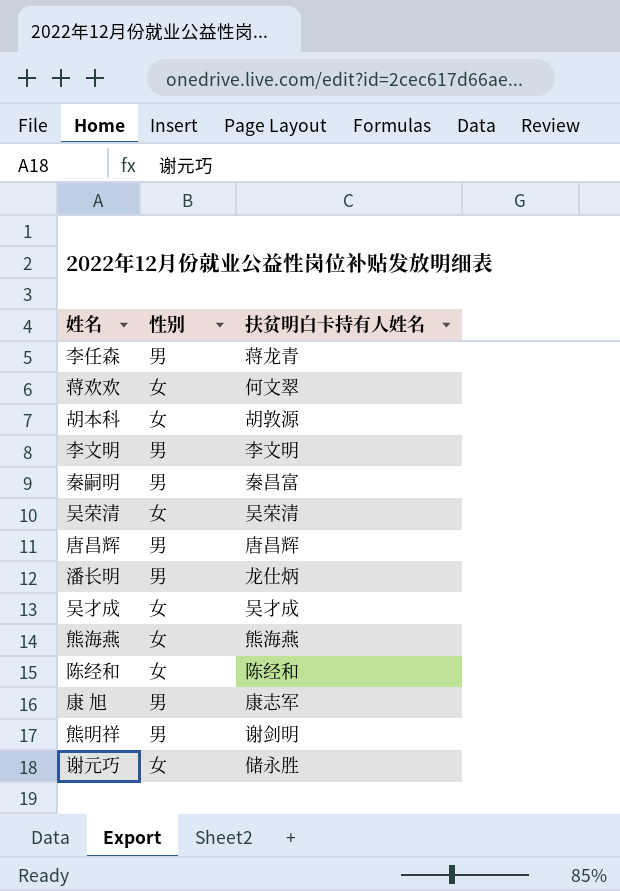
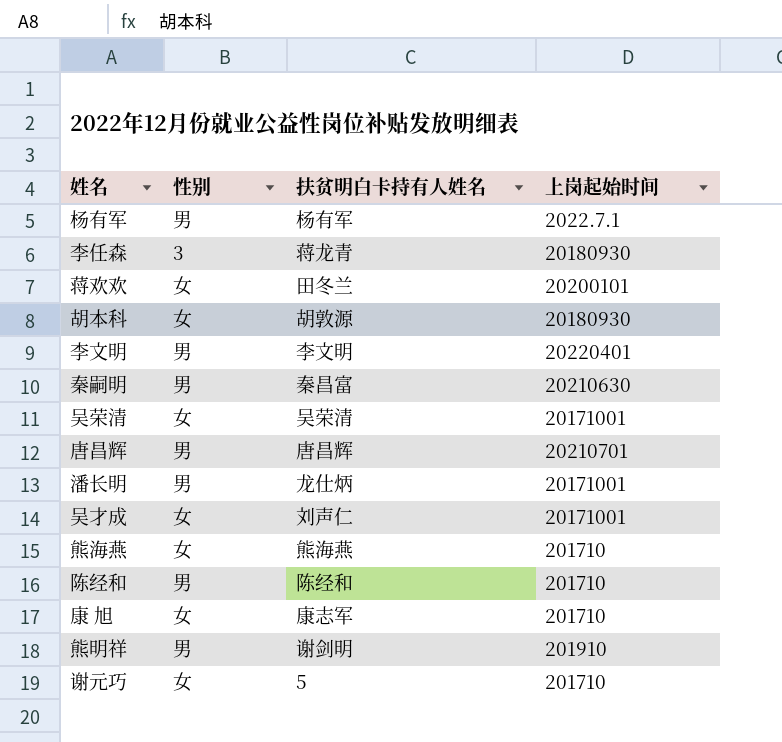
column 上岗起始时间 | position: none -> 4
row 杨有军: none -> 男 | 杨有军 | 2022.7.1
李任森 | 性别: 男 -> 3
蒋欢欢 | 扶贫明白卡持有人姓名: 何文翠 -> 田冬兰
吴才成 | 扶贫明白卡持有人姓名: 吴才成 -> 刘声仁
陈经和 | 性别: 女 -> 男
康 旭 | 性别: 男 -> 女
谢元巧 | 扶贫明白卡持有人姓名: 储永胜 -> 5

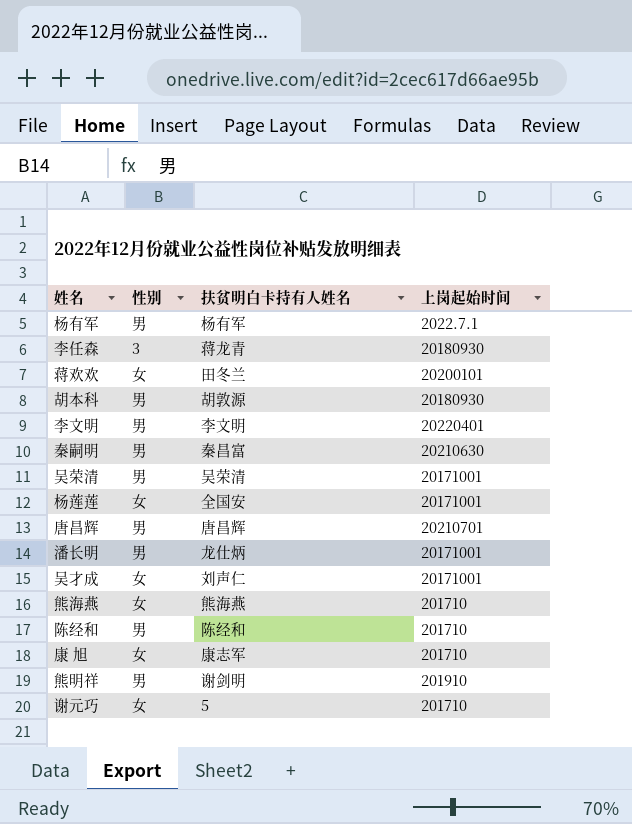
胡本科 | 性别: 女 -> 男
吴荣清 | 性别: 女 -> 男
row 杨莲莲: none -> 女 | 全国安 | 20171001

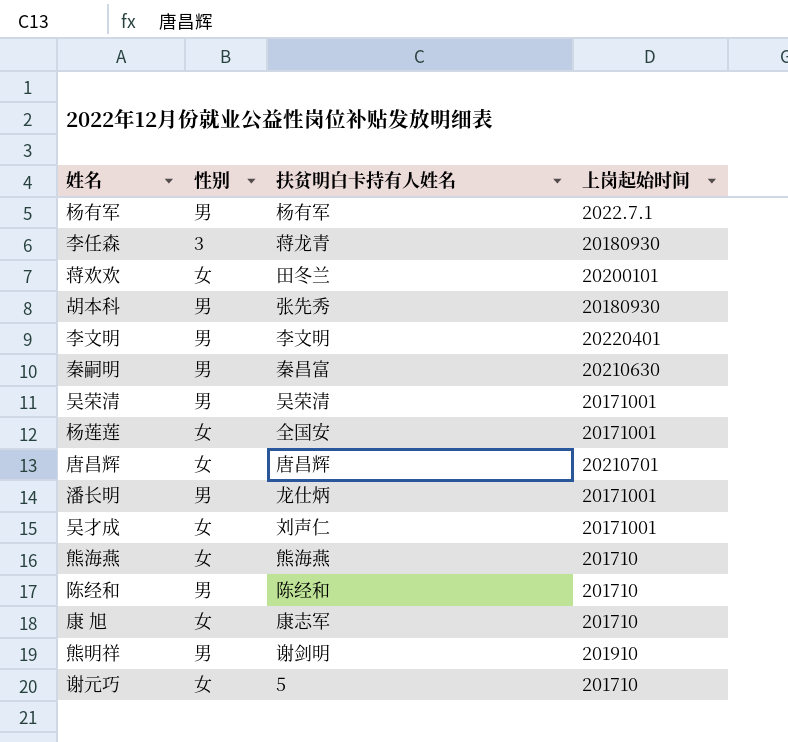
胡本科 | 扶贫明白卡持有人姓名: 胡敦源 -> 张先秀
唐昌辉 | 性别: 男 -> 女

